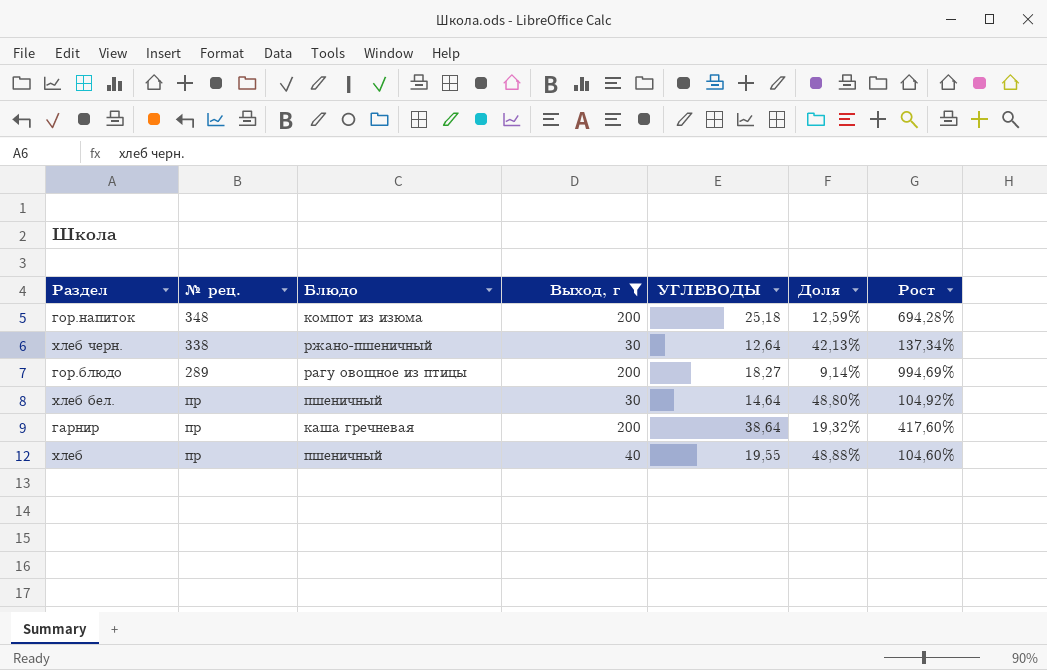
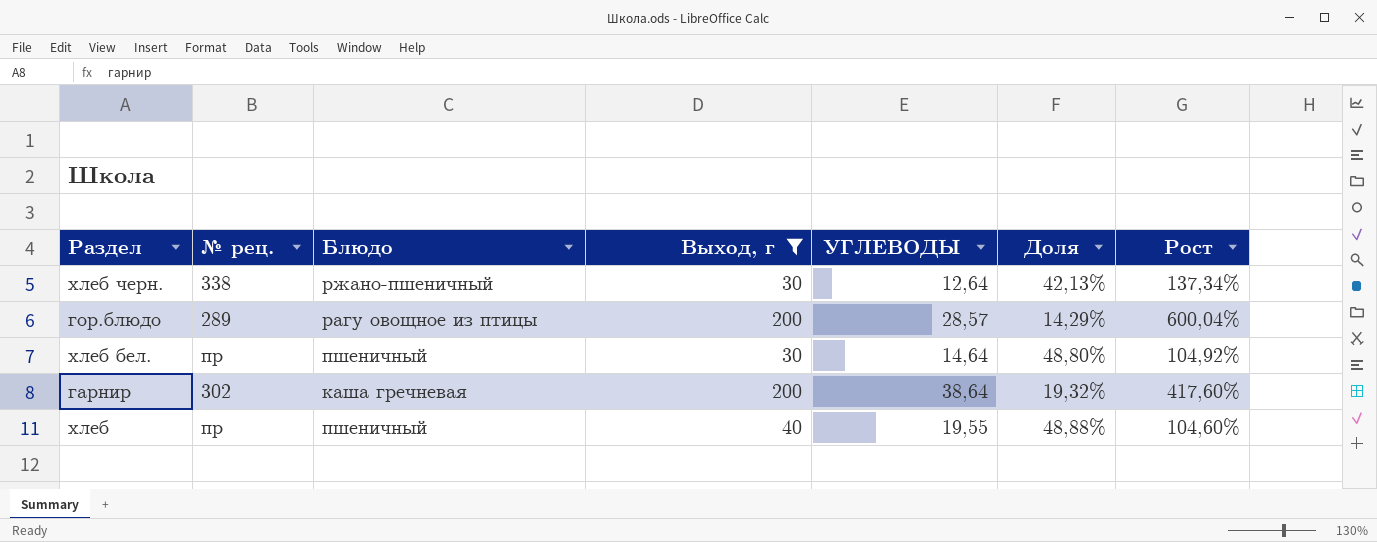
row гор.напиток: 348 | компот из изюма | 200 | 25,18 | 12,59% | 694,28% -> none
гор.блюдо | УГЛЕВОДЫ: 18,27 -> 28,57
гор.блюдо | Доля: 9,14% -> 14,29%
гор.блюдо | Рост: 994,69% -> 600,04%
гарнир | № рец.: пр -> 302

